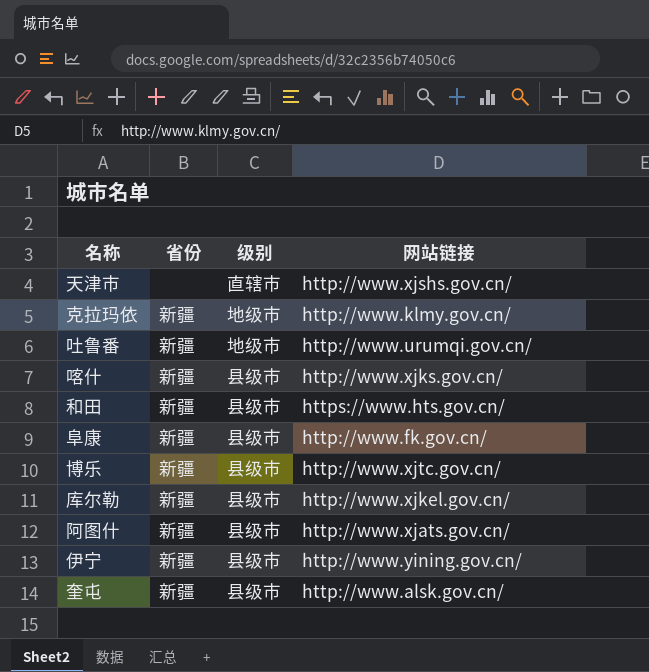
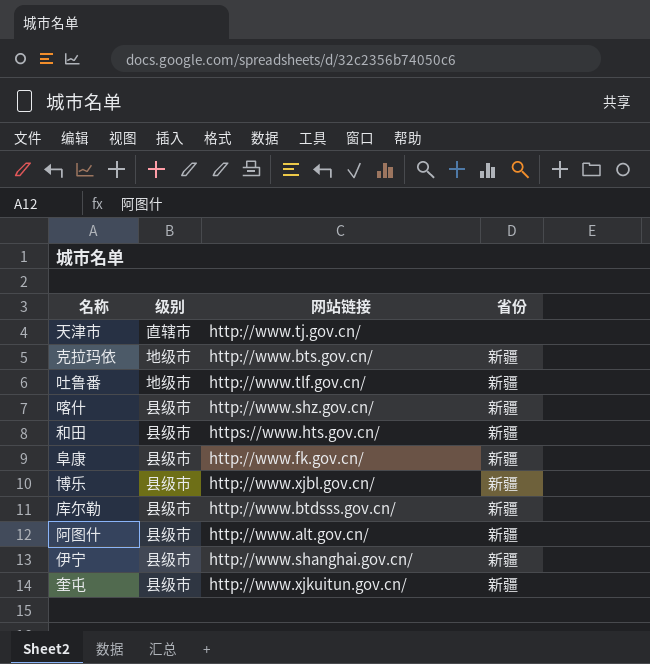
column 省份 | position: 2 -> 4
天津市 | 网站链接: http://www.xjshs.gov.cn/ -> http://www.tj.gov.cn/
克拉玛依 | 网站链接: http://www.klmy.gov.cn/ -> http://www.bts.gov.cn/
吐鲁番 | 网站链接: http://www.urumqi.gov.cn/ -> http://www.tlf.gov.cn/
喀什 | 网站链接: http://www.xjks.gov.cn/ -> http://www.shz.gov.cn/
博乐 | 网站链接: http://www.xjtc.gov.cn/ -> http://www.xjbl.gov.cn/
库尔勒 | 网站链接: http://www.xjkel.gov.cn/ -> http://www.btdsss.gov.cn/
阿图什 | 网站链接: http://www.xjats.gov.cn/ -> http://www.alt.gov.cn/
伊宁 | 网站链接: http://www.yining.gov.cn/ -> http://www.shanghai.gov.cn/
奎屯 | 网站链接: http://www.alsk.gov.cn/ -> http://www.xjkuitun.gov.cn/

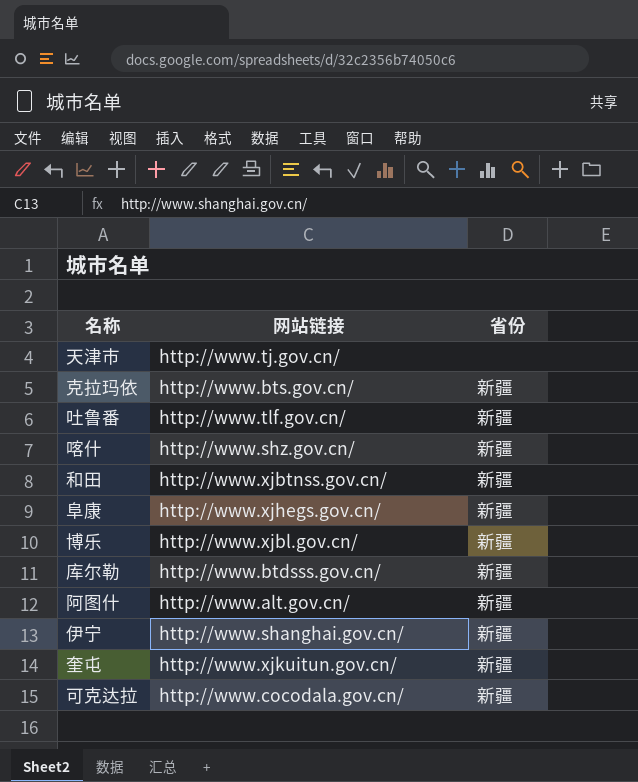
column 级别 | position: 2 -> none
和田 | 网站链接: https://www.hts.gov.cn/ -> http://www.xjbtnss.gov.cn/
阜康 | 网站链接: http://www.fk.gov.cn/ -> http://www.xjhegs.gov.cn/
row 可克达拉: none -> http://www.cocodala.gov.cn/ | 新疆

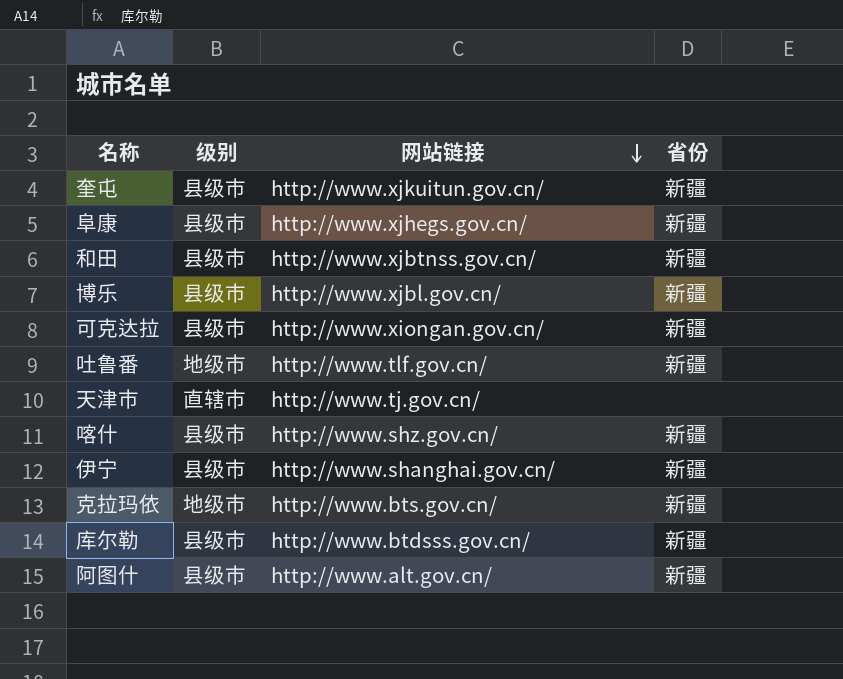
row order: none -> 网站链接 descending
column 级别 | position: none -> 2
可克达拉 | 网站链接: http://www.cocodala.gov.cn/ -> http://www.xiongan.gov.cn/

